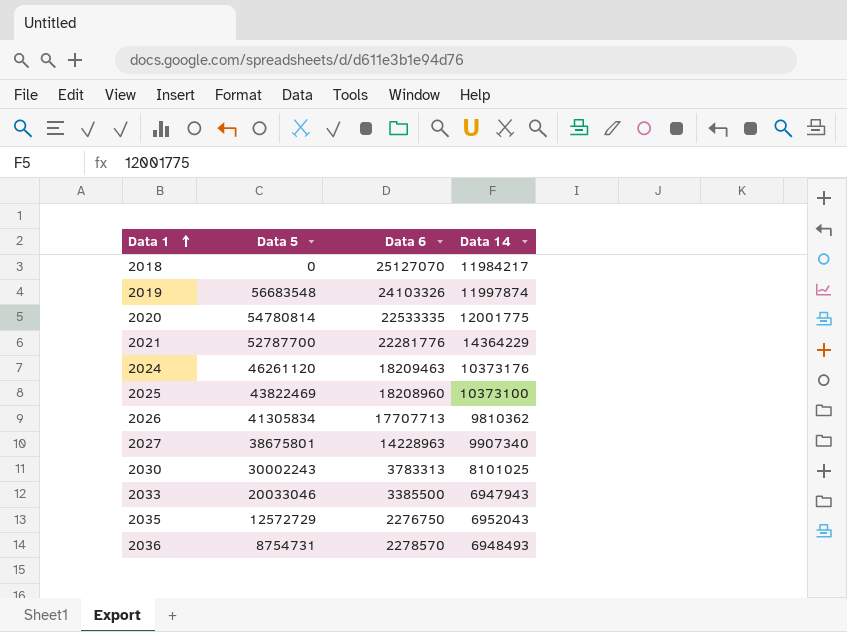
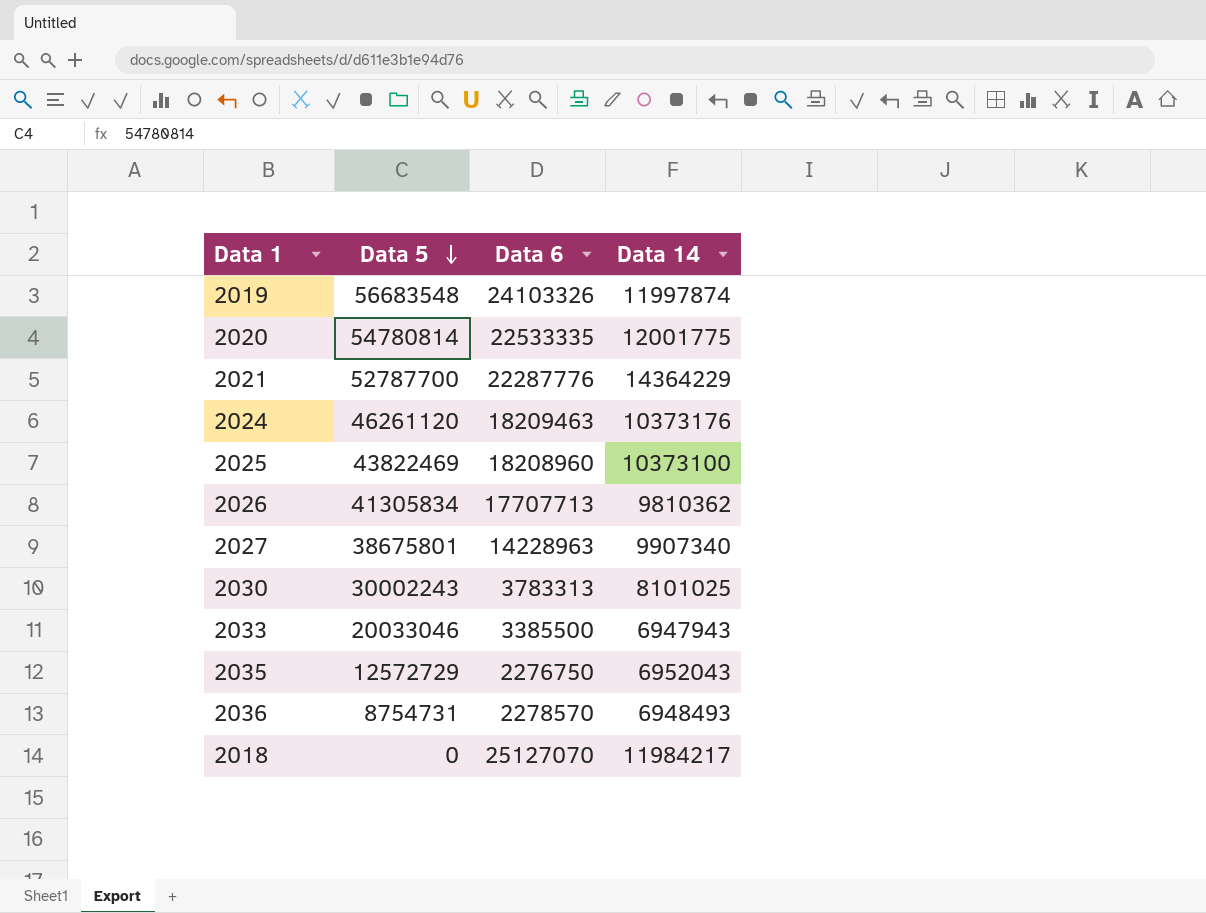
row order: Data 1 ascending -> Data 5 descending
2021 | Data 6: 22281776 -> 22287776

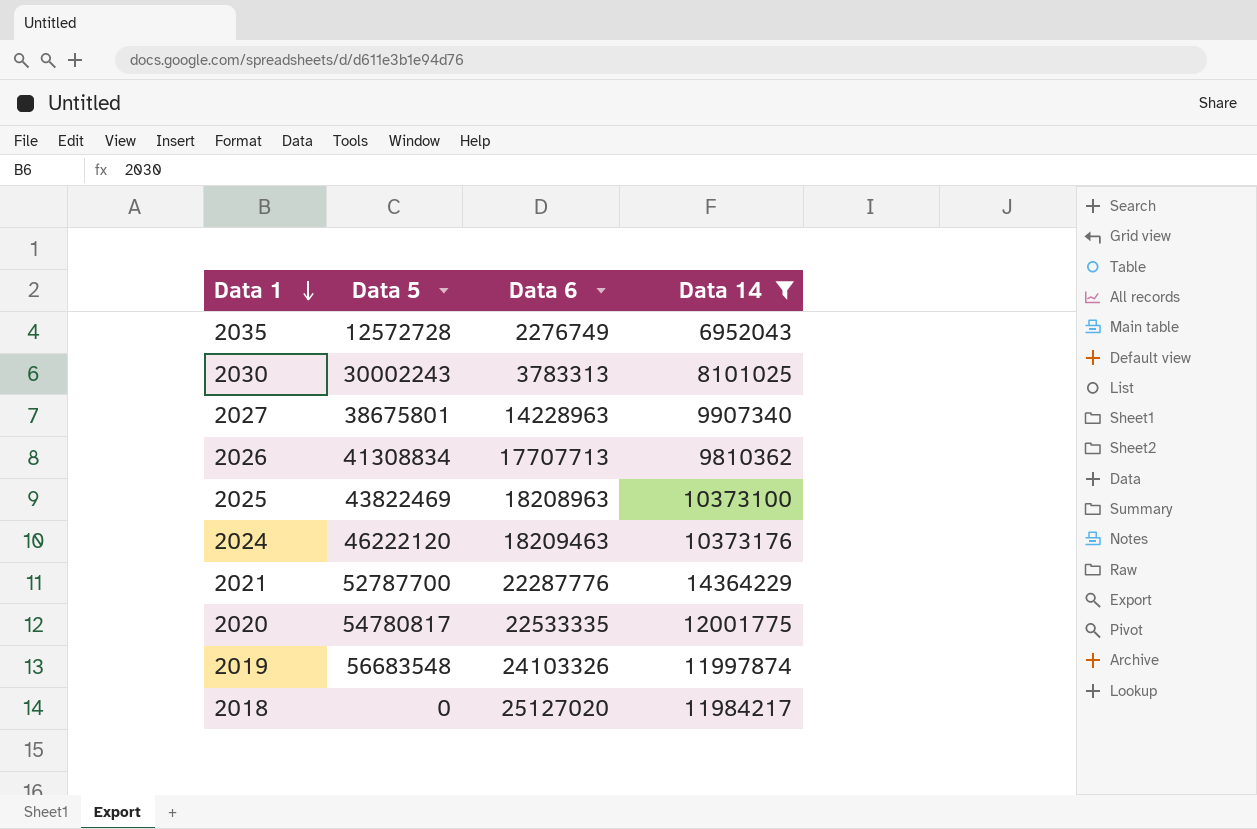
filter: none -> Data 14 >= 6952043
row order: Data 5 descending -> Data 1 descending
2035 | Data 5: 12572729 -> 12572728
2035 | Data 6: 2276750 -> 2276749
2026 | Data 5: 41305834 -> 41308834
2025 | Data 6: 18208960 -> 18208963
2024 | Data 5: 46261120 -> 46222120
2020 | Data 5: 54780814 -> 54780817
2018 | Data 6: 25127070 -> 25127020

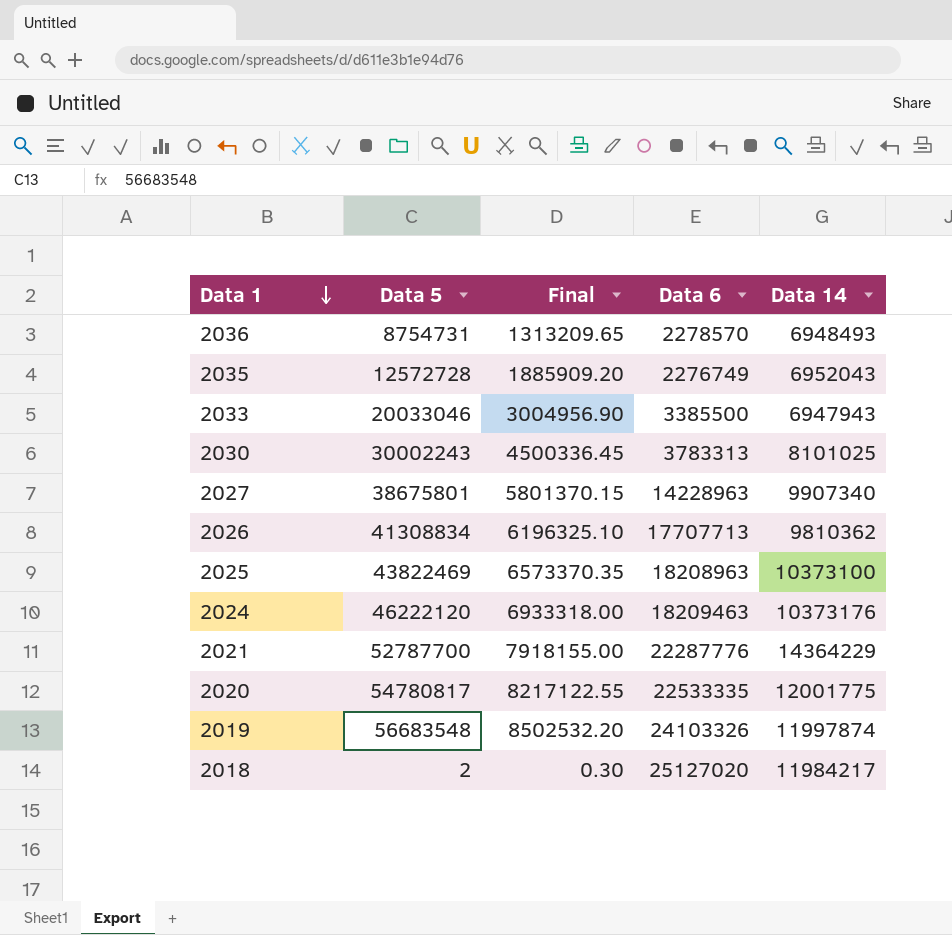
filter: Data 14 >= 6952043 -> none
column Final | formula: none -> [Data 5] * 0.15
2018 | Data 5: 0 -> 2

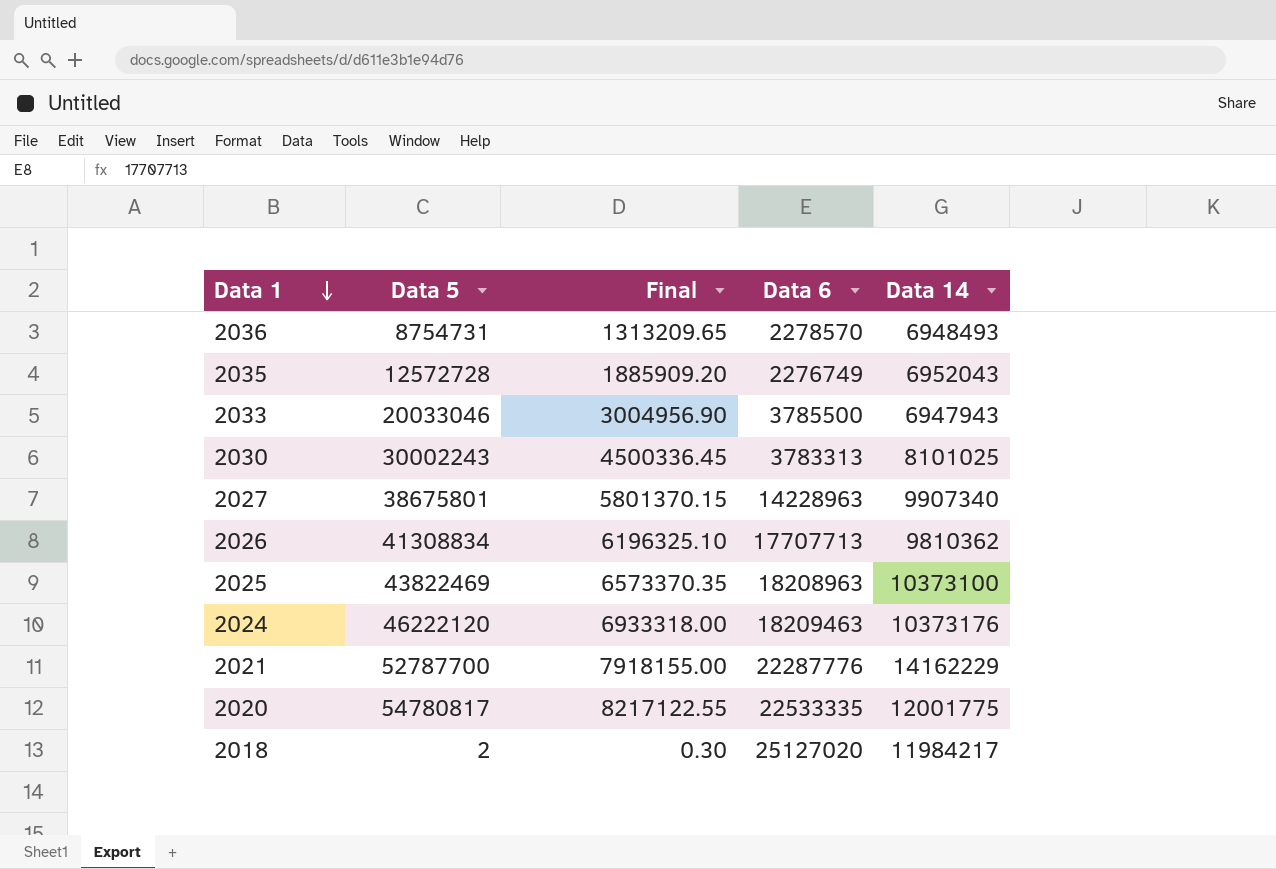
row 2019: 56683548 | 8502532.20 | 24103326 | 11997874 -> none
2033 | Data 6: 3385500 -> 3785500
2021 | Data 14: 14364229 -> 14162229

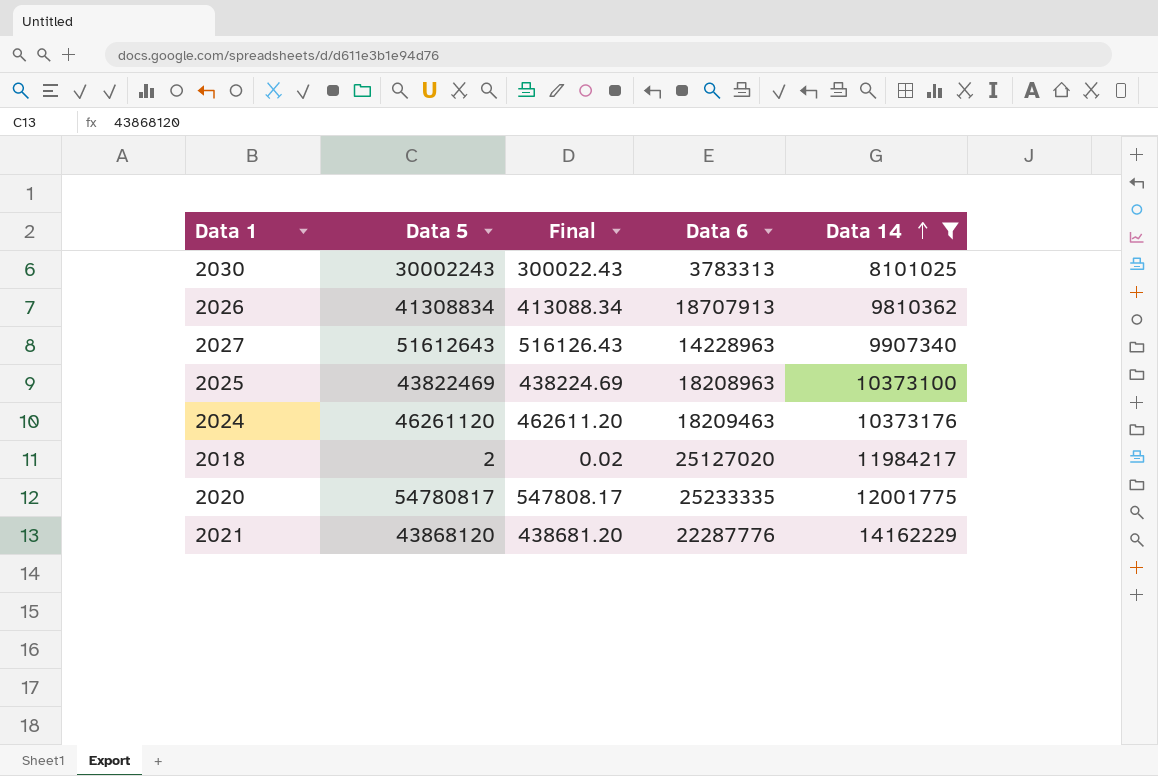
filter: none -> Data 14 >= 8101025
row order: Data 1 descending -> Data 14 ascending
column Final | formula: [Data 5] * 0.15 -> [Data 5] * 0.01
2026 | Data 6: 17707713 -> 18707913
2027 | Data 5: 38675801 -> 51612643
2024 | Data 5: 46222120 -> 46261120
2020 | Data 6: 22533335 -> 25233335
2021 | Data 5: 52787700 -> 43868120

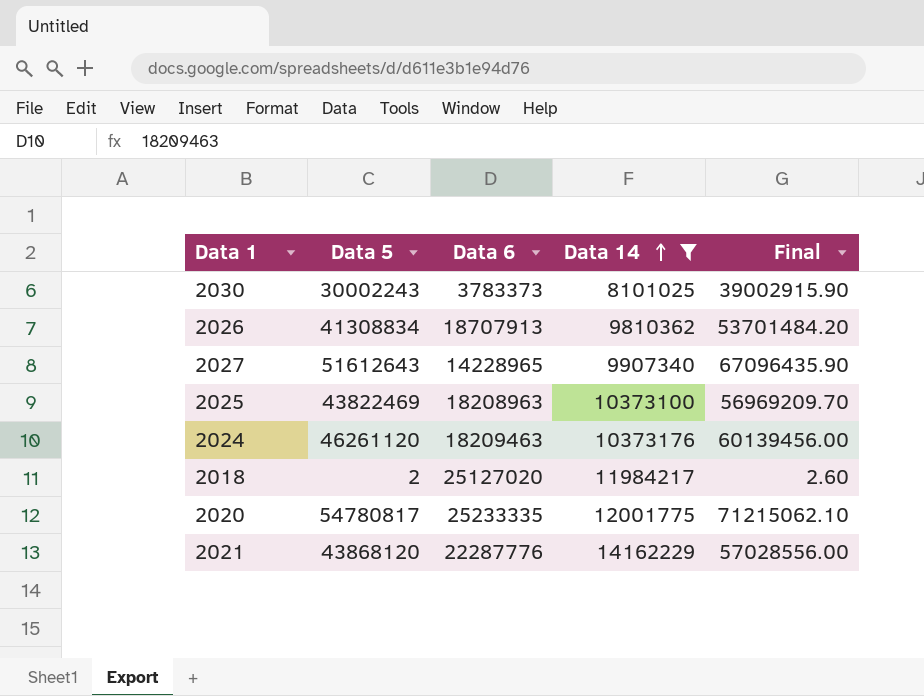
column Final | formula: [Data 5] * 0.01 -> [Data 5] * 1.3
column Final | position: 3 -> 5
2030 | Data 6: 3783313 -> 3783373
2027 | Data 6: 14228963 -> 14228965

